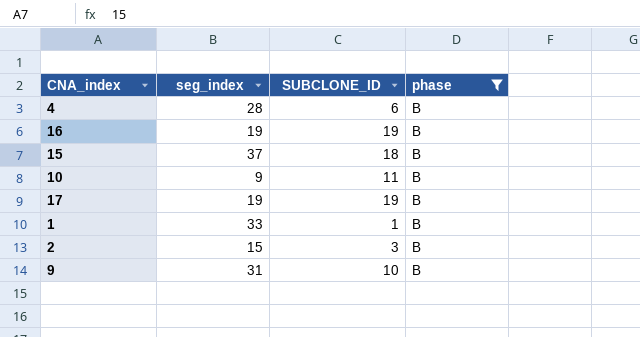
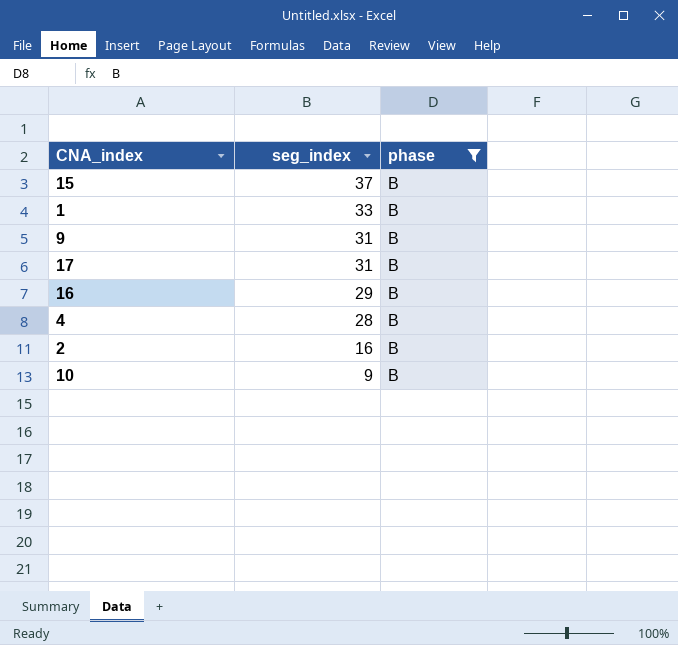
row order: none -> seg_index descending
column SUBCLONE_ID | position: 3 -> none
17 | seg_index: 19 -> 31
16 | seg_index: 19 -> 29
2 | seg_index: 15 -> 16

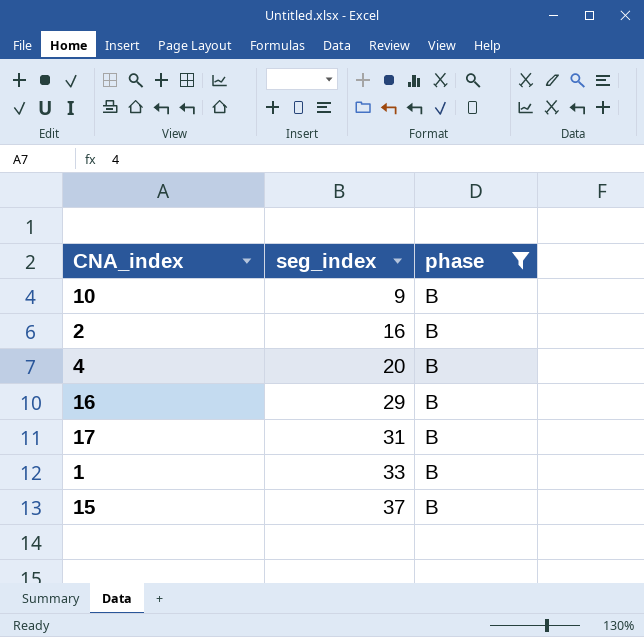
row order: seg_index descending -> seg_index ascending
row 9: 31 | B -> none
4 | seg_index: 28 -> 20

